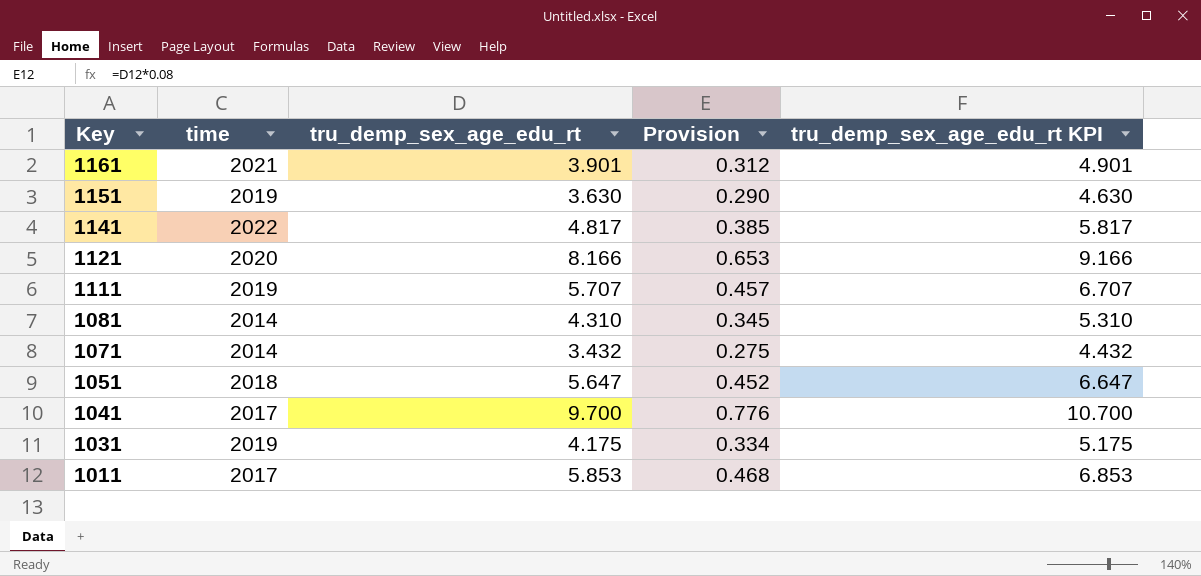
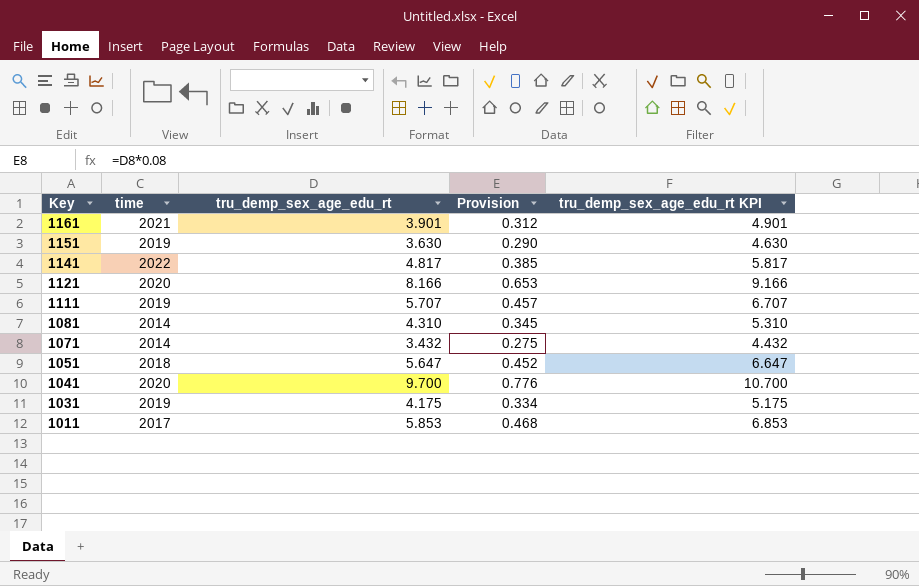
1041 | time: 2017 -> 2020

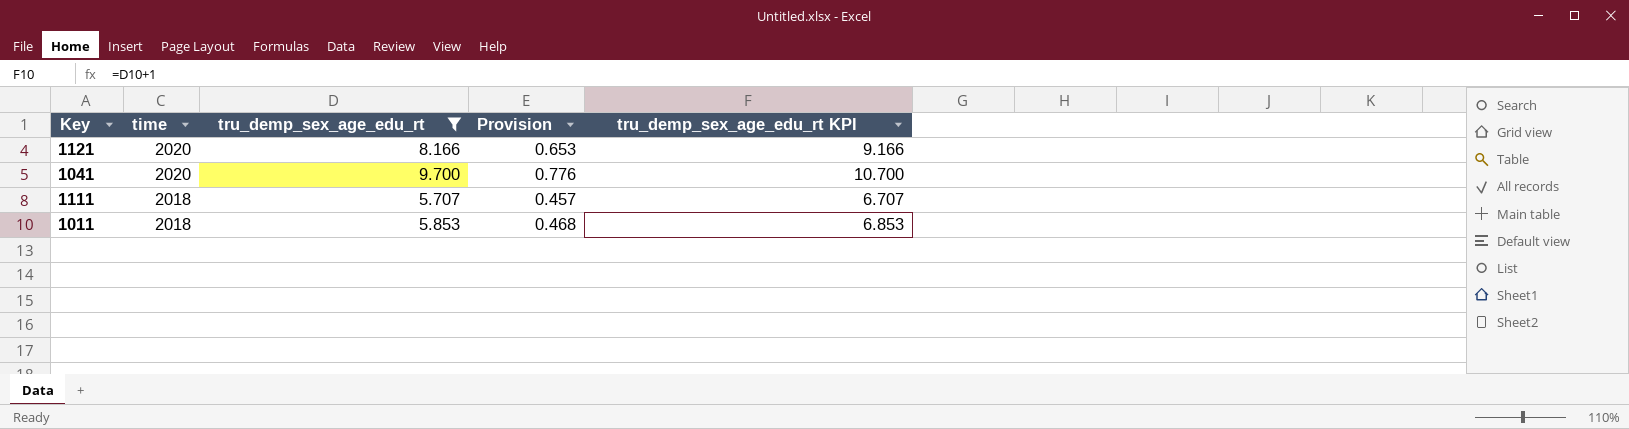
filter: none -> tru_demp_sex_age_edu_rt >= 5.707
row order: Key descending -> time descending
1111 | time: 2019 -> 2018
1011 | time: 2017 -> 2018

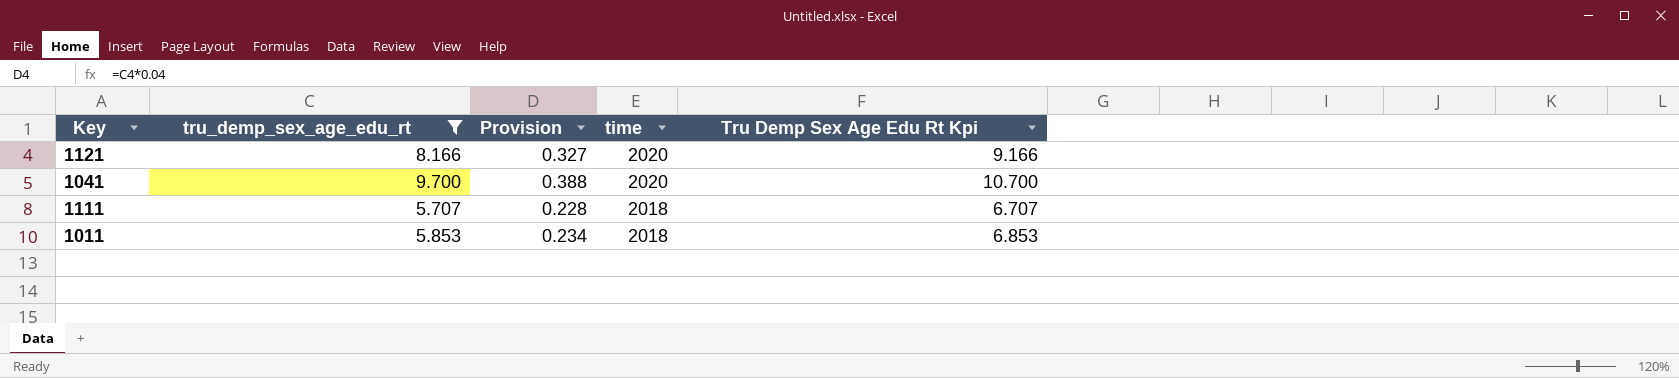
column Provision | formula: [tru_demp_sex_age_edu_rt] * 0.08 -> [tru_demp_sex_age_edu_rt] * 0.04
column time | position: 2 -> 4
column name: tru_demp_sex_age_edu_rt KPI -> Tru Demp Sex Age Edu Rt Kpi

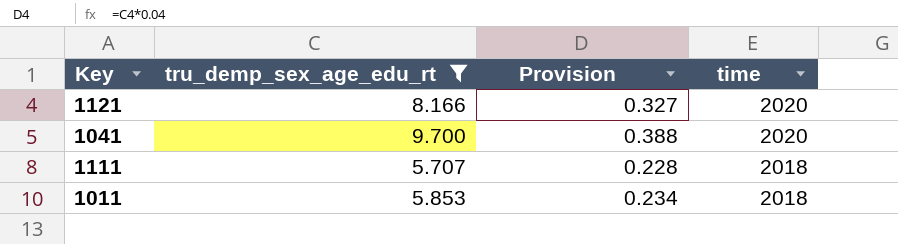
column Tru Demp Sex Age Edu Rt Kpi | formula: [tru_demp_sex_age_edu_rt] + 1 -> none

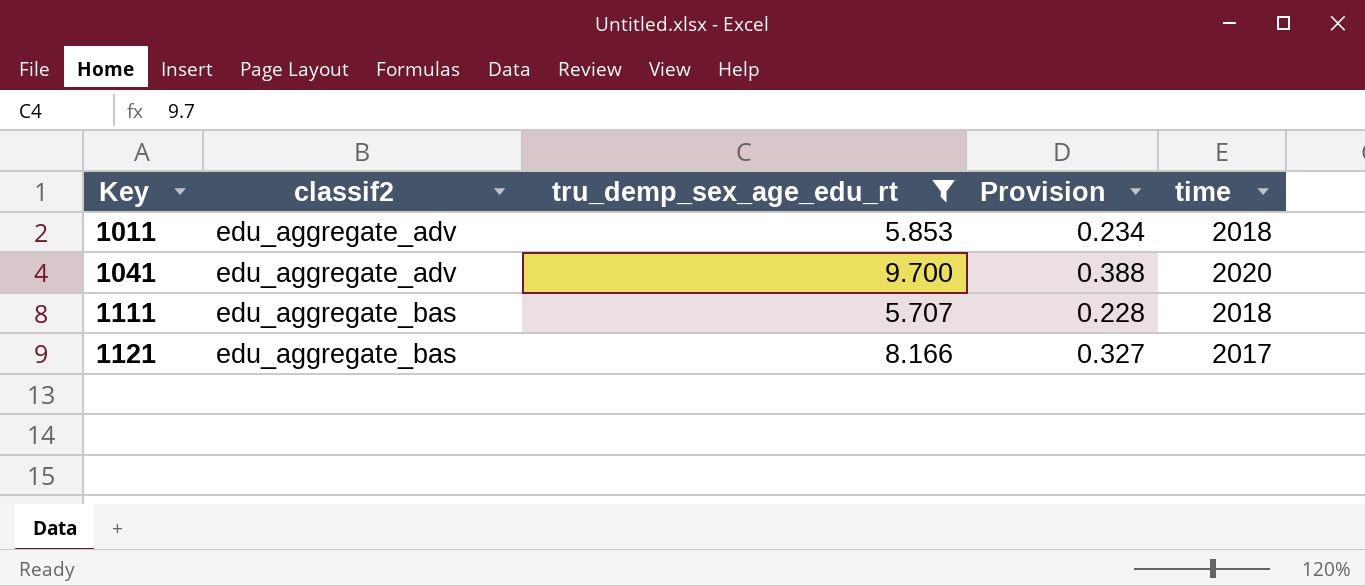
row order: time descending -> Key ascending
column classif2 | position: none -> 2
1121 | time: 2020 -> 2017

